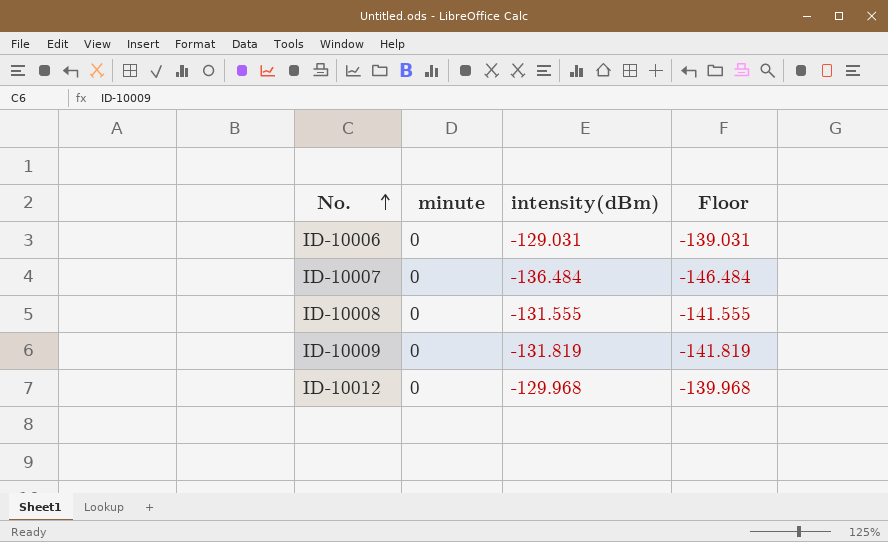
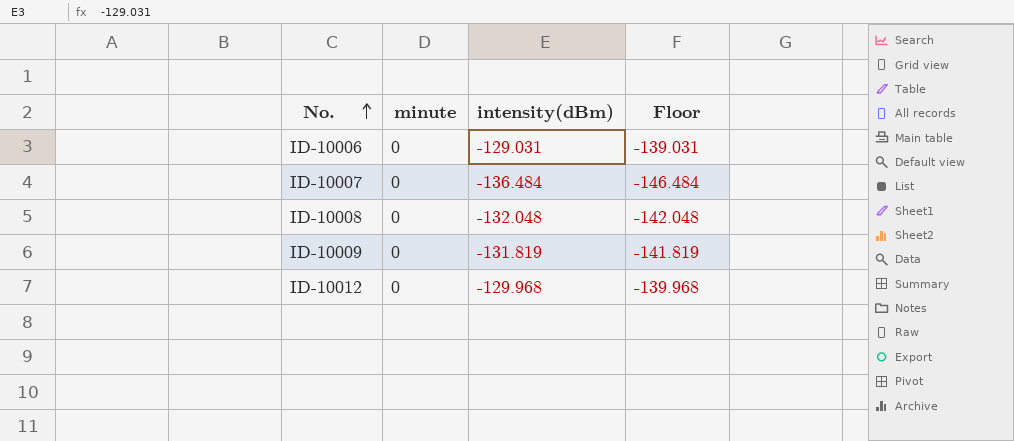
ID-10008 | intensity(dBm): -131.555 -> -132.048
ID-10008 | Floor: -141.555 -> -142.048

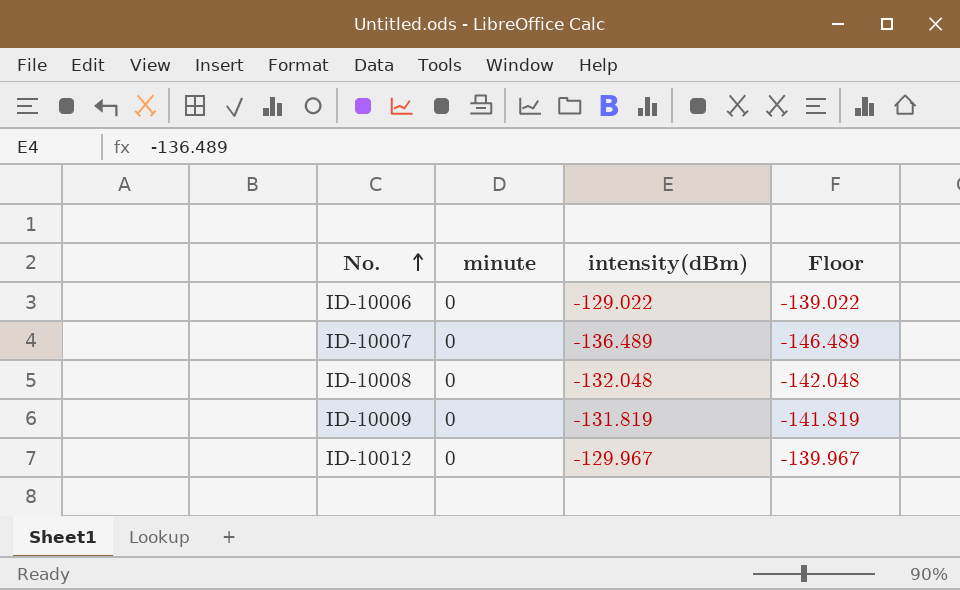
ID-10006 | intensity(dBm): -129.031 -> -129.022
ID-10006 | Floor: -139.031 -> -139.022
ID-10007 | intensity(dBm): -136.484 -> -136.489
ID-10007 | Floor: -146.484 -> -146.489
ID-10012 | intensity(dBm): -129.968 -> -129.967
ID-10012 | Floor: -139.968 -> -139.967

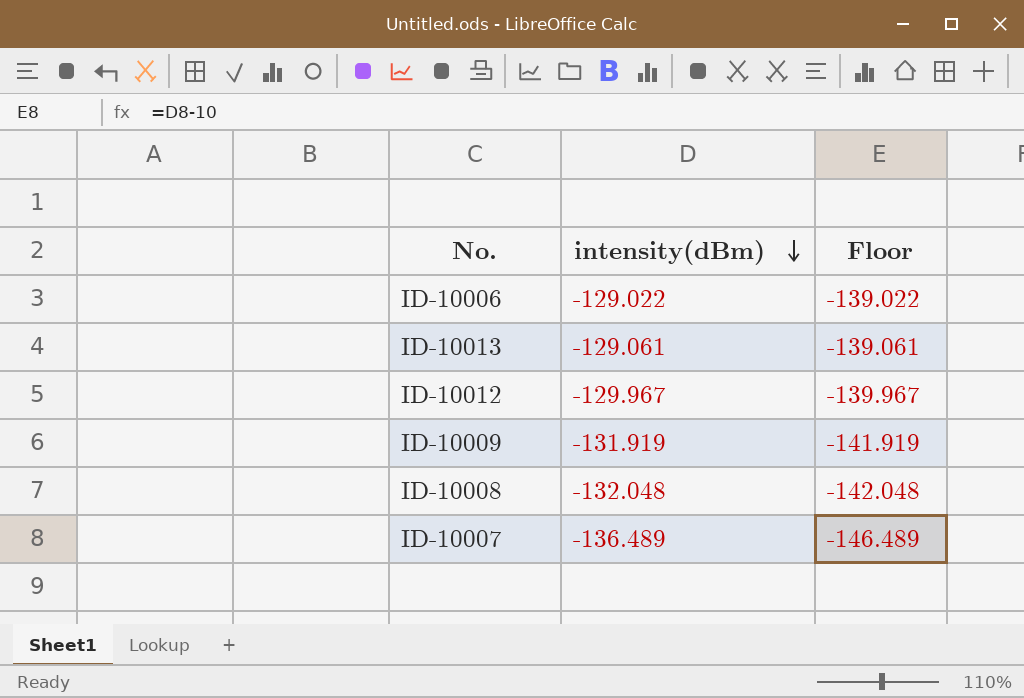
row order: No. ascending -> intensity(dBm) descending
column minute | position: 2 -> none
row ID-10013: none -> -129.061 | -139.061
ID-10009 | intensity(dBm): -131.819 -> -131.919
ID-10009 | Floor: -141.819 -> -141.919

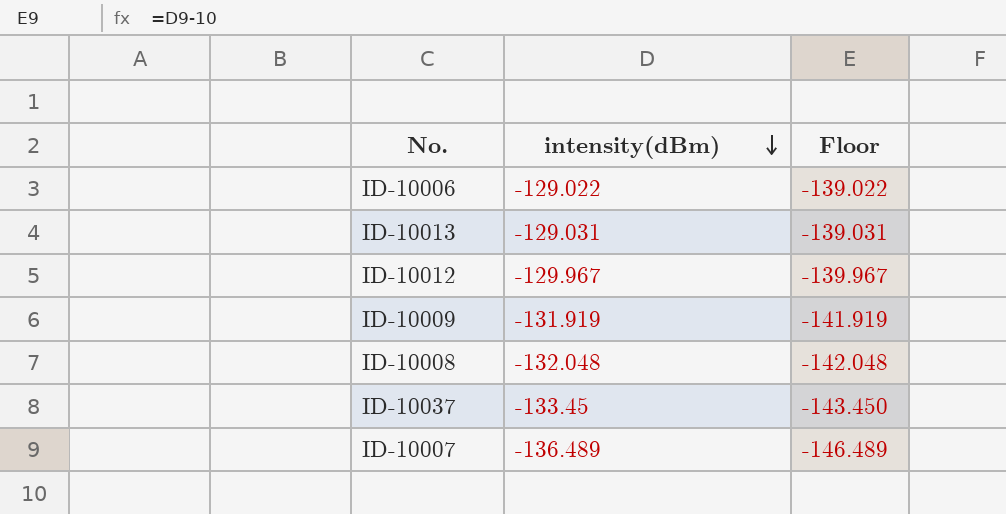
ID-10013 | intensity(dBm): -129.061 -> -129.031
ID-10013 | Floor: -139.061 -> -139.031
row ID-10037: none -> -133.45 | -143.450

